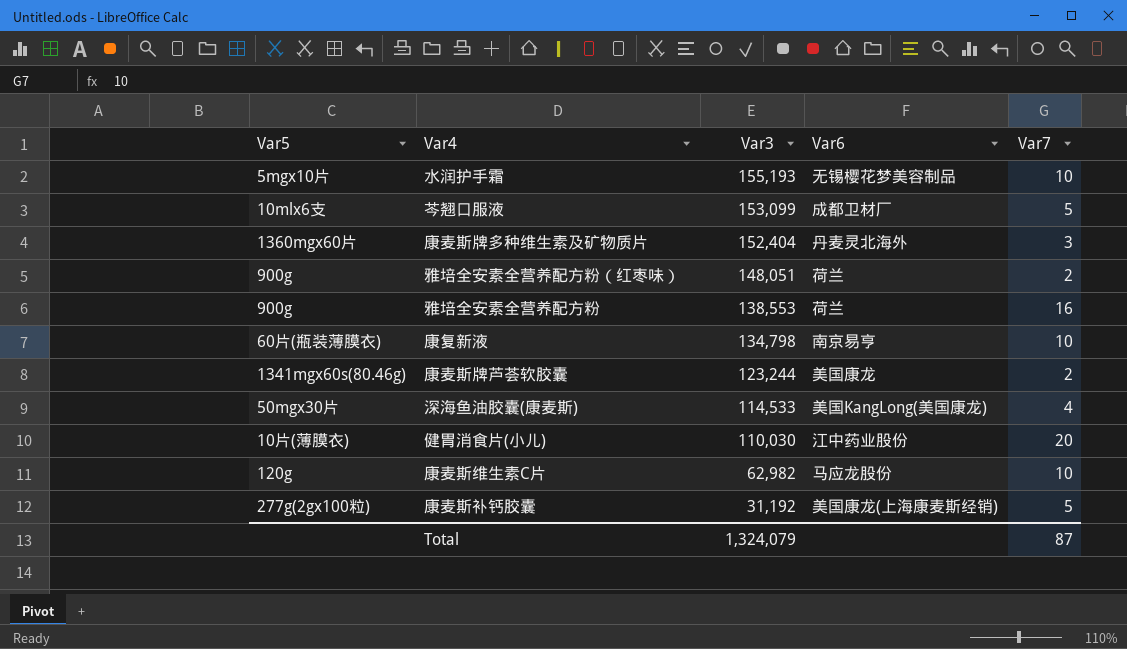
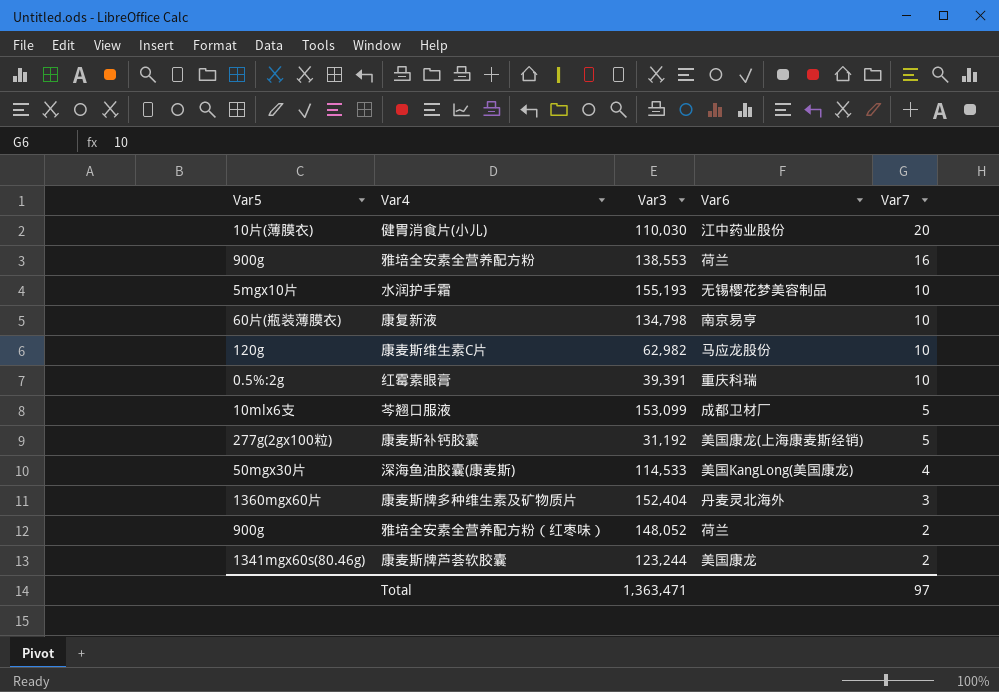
row order: Var3 descending -> Var7 descending
row 红霉素眼膏: none -> 0.5%:2g | 39,391 | 重庆科瑞 | 10
雅培全安素全营养配方粉（红枣味） | Var3: 148,051 -> 148,052
Total | Var3: 1,324,079 -> 1,363,471
Total | Var7: 87 -> 97

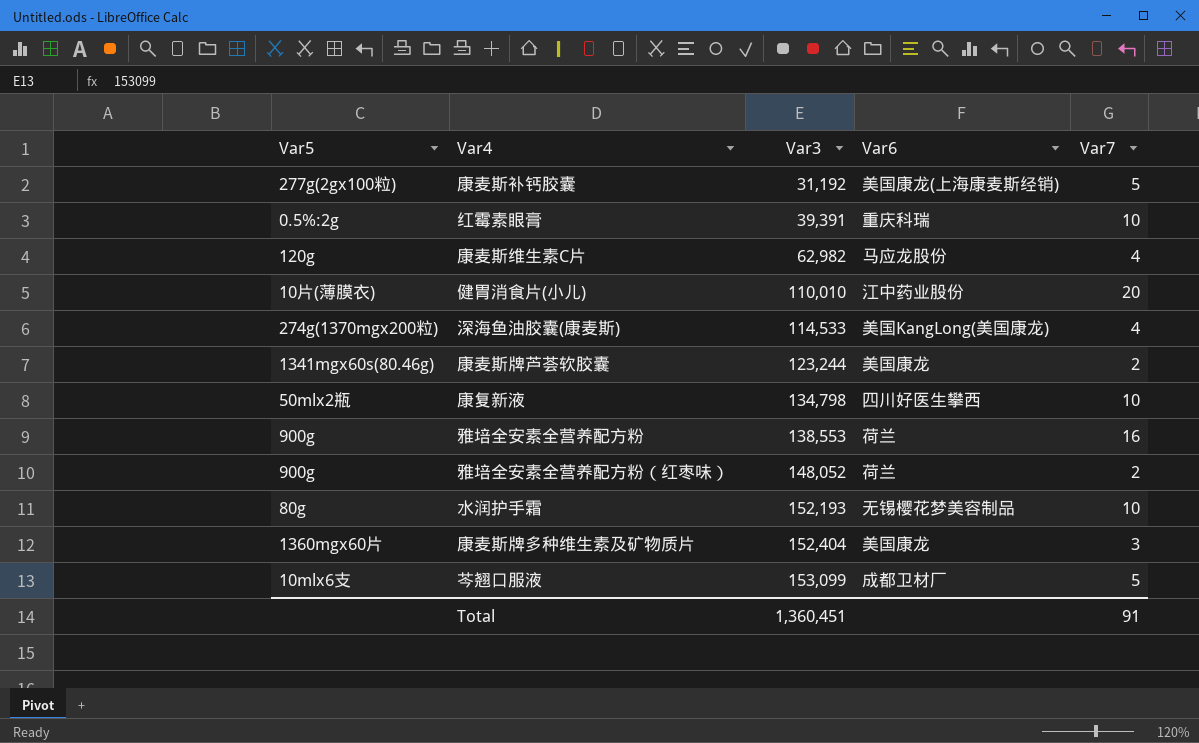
row order: Var7 descending -> Var3 ascending
康麦斯维生素C片 | Var7: 10 -> 4
健胃消食片(小儿) | Var3: 110,030 -> 110,010
深海鱼油胶囊(康麦斯) | Var5: 50mgx30片 -> 274g(1370mgx200粒)
康复新液 | Var5: 60片(瓶装薄膜衣) -> 50mlx2瓶
康复新液 | Var6: 南京易亨 -> 四川好医生攀西
水润护手霜 | Var5: 5mgx10片 -> 80g
水润护手霜 | Var3: 155,193 -> 152,193
康麦斯牌多种维生素及矿物质片 | Var6: 丹麦灵北海外 -> 美国康龙
Total | Var3: 1,363,471 -> 1,360,451
Total | Var7: 97 -> 91

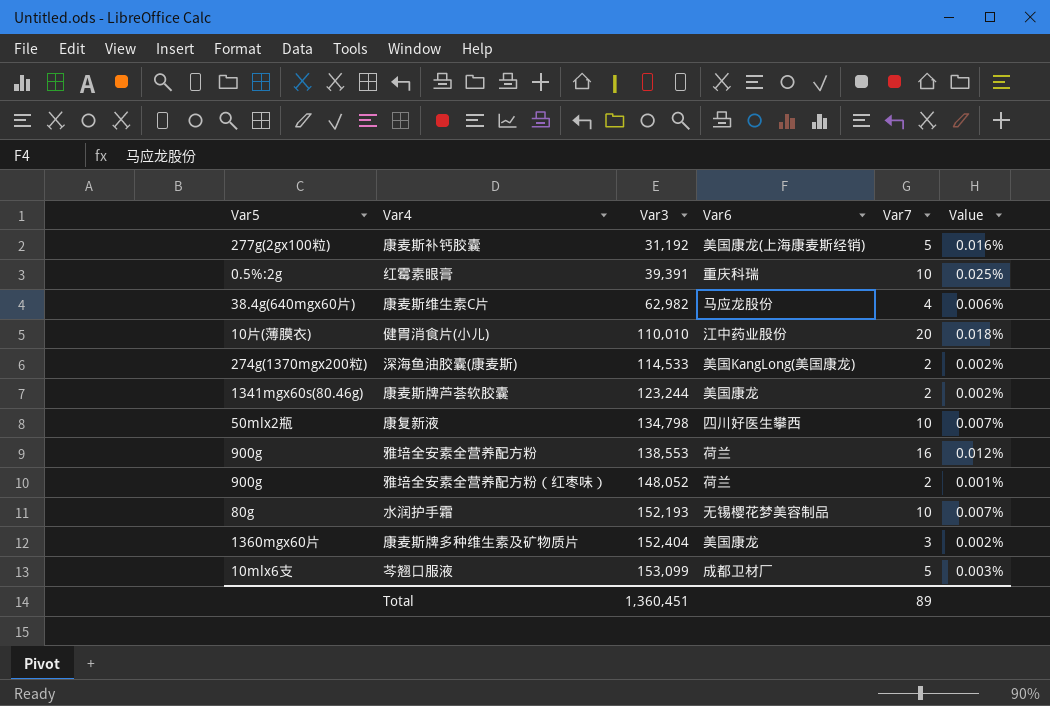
column Value | formula: none -> [Var7] / [Var3]
康麦斯维生素C片 | Var5: 120g -> 38.4g(640mgx60片)
深海鱼油胶囊(康麦斯) | Var7: 4 -> 2
Total | Var7: 91 -> 89

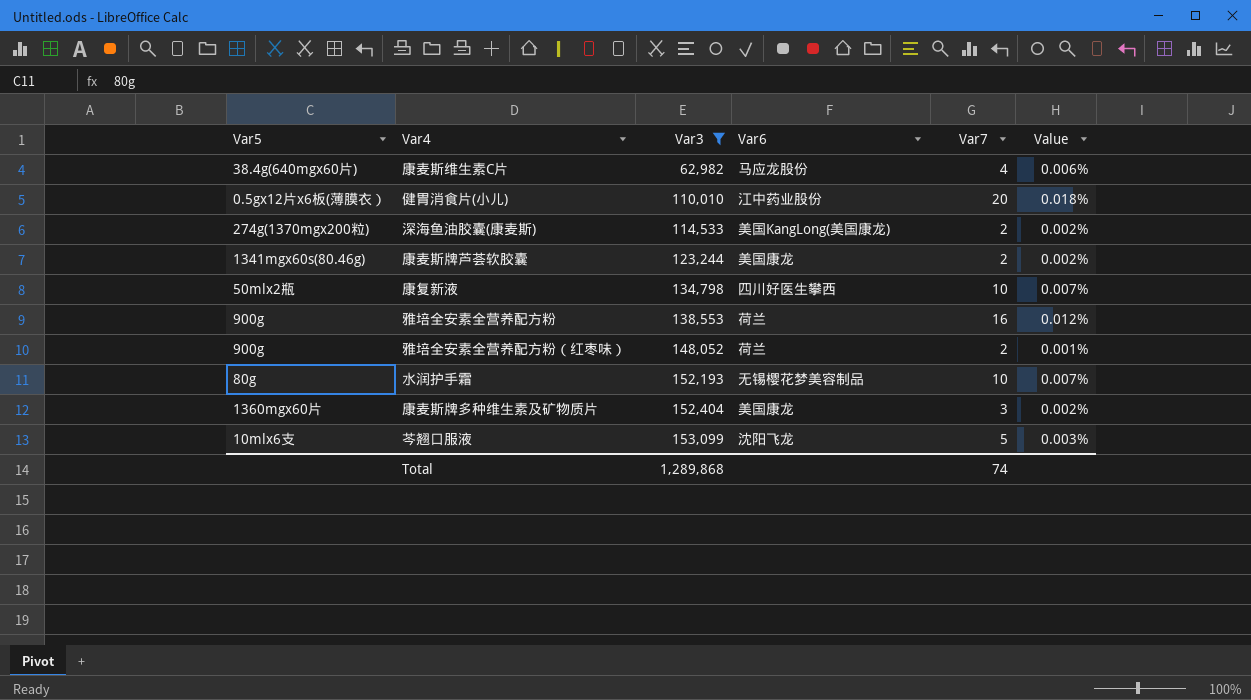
filter: none -> Var3 >= 62,982
健胃消食片(小儿) | Var5: 10片(薄膜衣) -> 0.5gx12片x6板(薄膜衣）
芩翘口服液 | Var6: 成都卫材厂 -> 沈阳飞龙
Total | Var3: 1,360,451 -> 1,289,868
Total | Var7: 89 -> 74

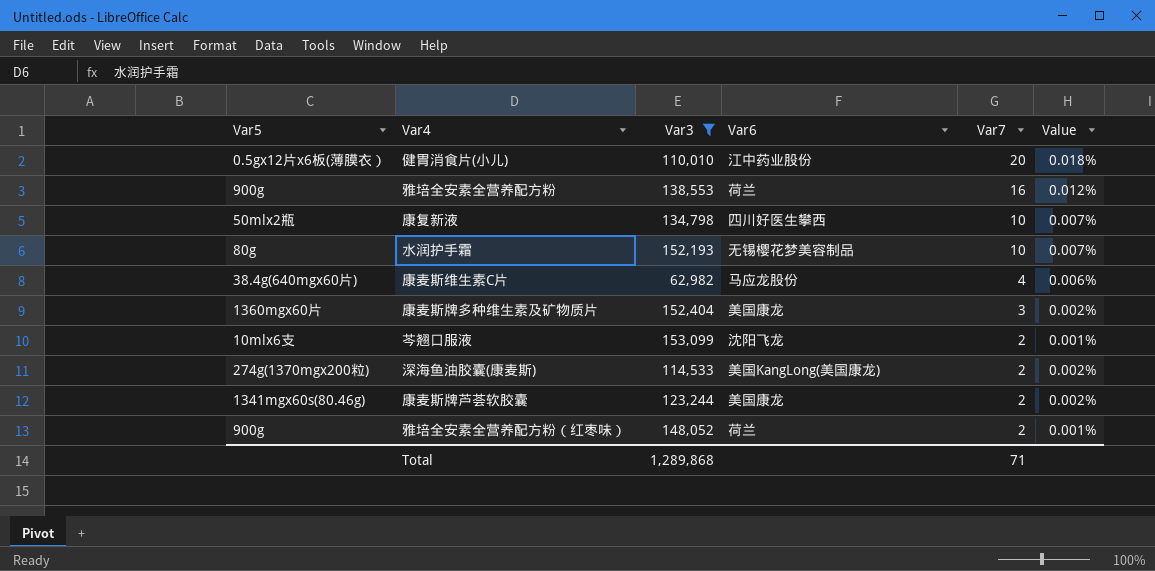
row order: Var3 ascending -> Var7 descending
芩翘口服液 | Var7: 5 -> 2
芩翘口服液 | Value: 0.003% -> 0.001%
Total | Var7: 74 -> 71

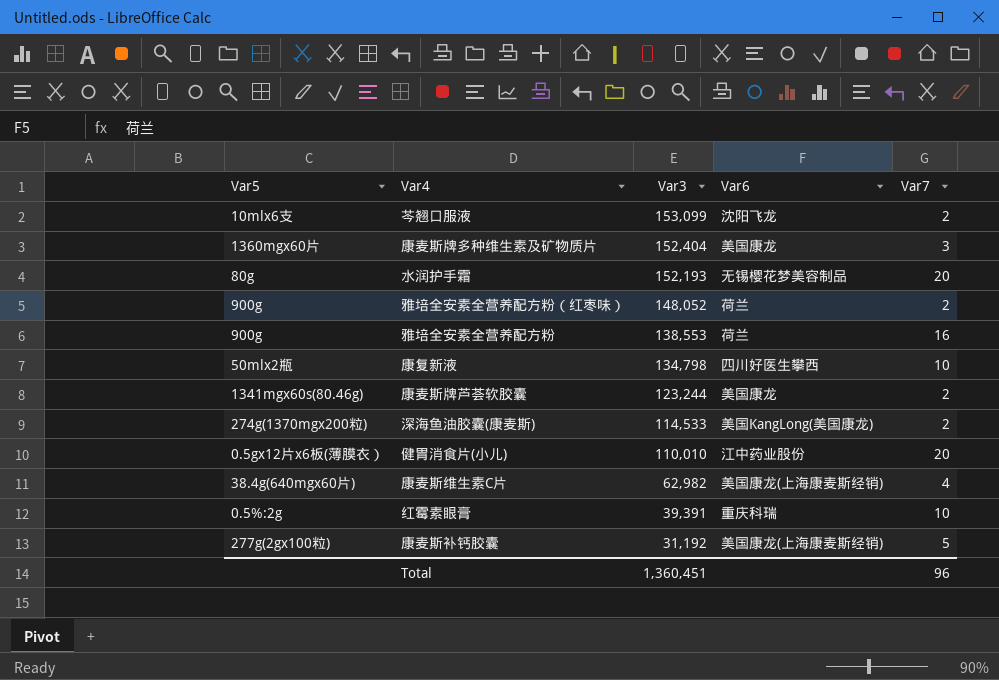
filter: Var3 >= 62,982 -> none
row order: Var7 descending -> Var3 descending
column Value | formula: [Var7] / [Var3] -> none
水润护手霜 | Var7: 10 -> 20
康麦斯维生素C片 | Var6: 马应龙股份 -> 美国康龙(上海康麦斯经销)
Total | Var3: 1,289,868 -> 1,360,451
Total | Var7: 71 -> 96

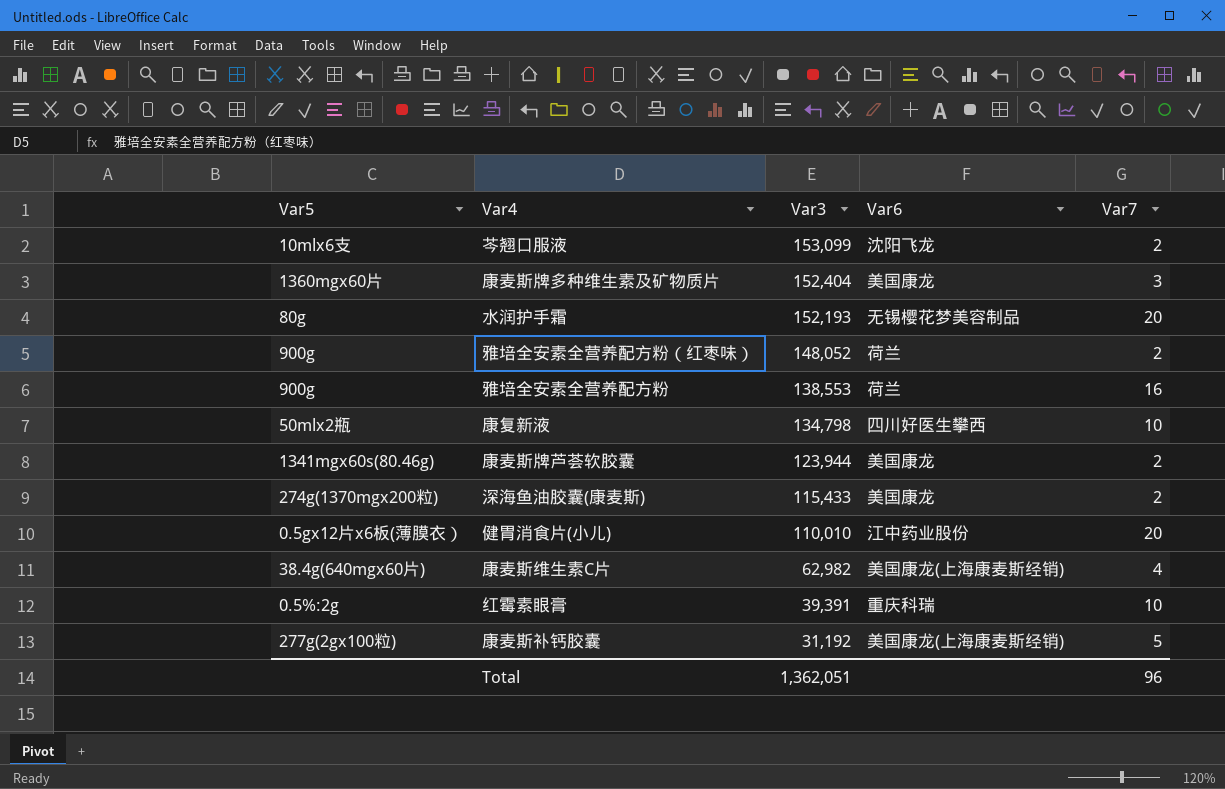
康麦斯牌芦荟软胶囊 | Var3: 123,244 -> 123,944
深海鱼油胶囊(康麦斯) | Var3: 114,533 -> 115,433
深海鱼油胶囊(康麦斯) | Var6: 美国KangLong(美国康龙) -> 美国康龙
Total | Var3: 1,360,451 -> 1,362,051

